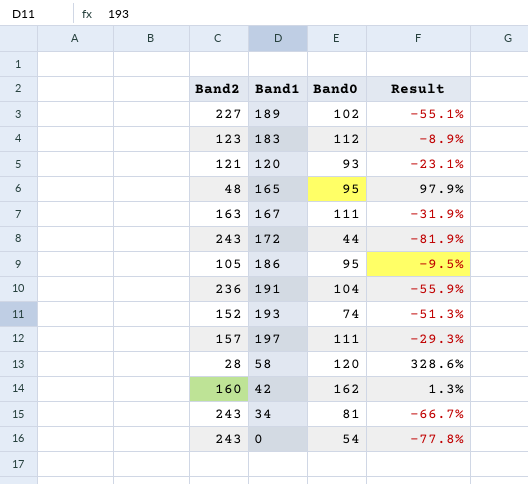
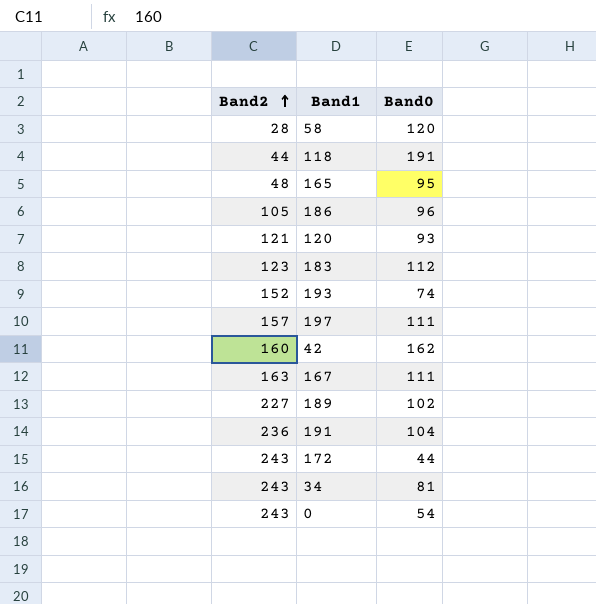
row order: none -> Band2 ascending
column Result | formula: ([Band0] - [Band2]) / [Band2] -> none
row 118: none -> 44 | 191
186 | Band0: 95 -> 96

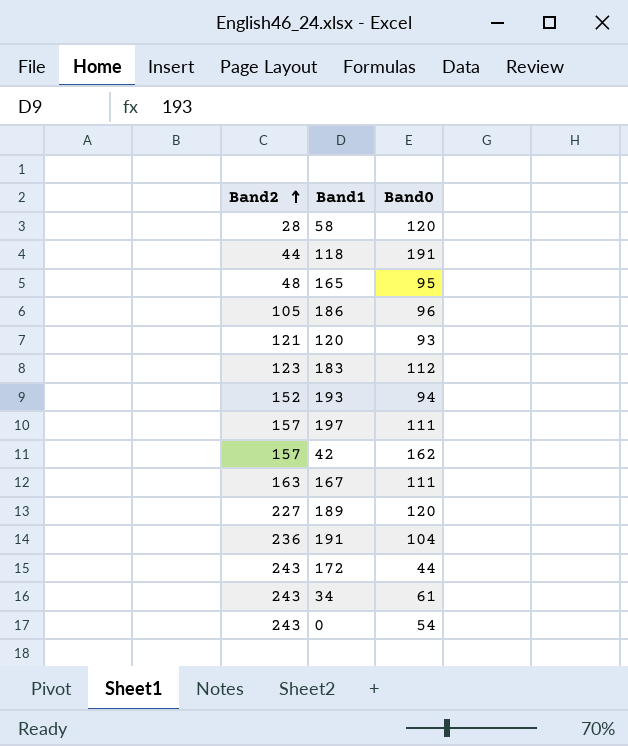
193 | Band0: 74 -> 94
42 | Band2: 160 -> 157
189 | Band0: 102 -> 120
34 | Band0: 81 -> 61

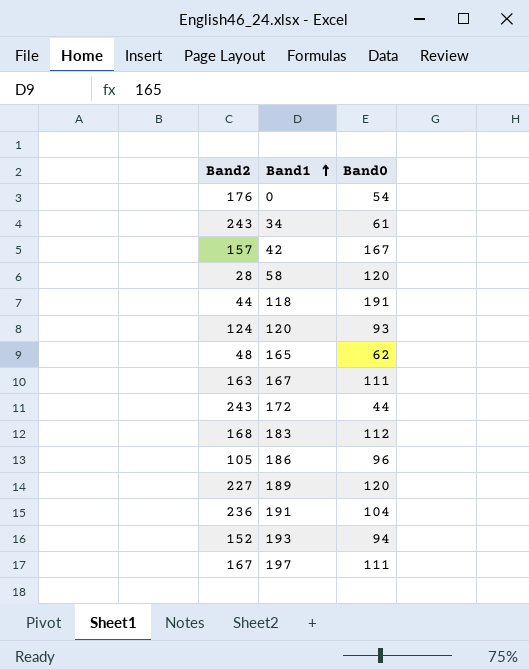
row order: Band2 ascending -> Band1 ascending
0 | Band2: 243 -> 176
42 | Band0: 162 -> 167
120 | Band2: 121 -> 124
165 | Band0: 95 -> 62
183 | Band2: 123 -> 168
197 | Band2: 157 -> 167

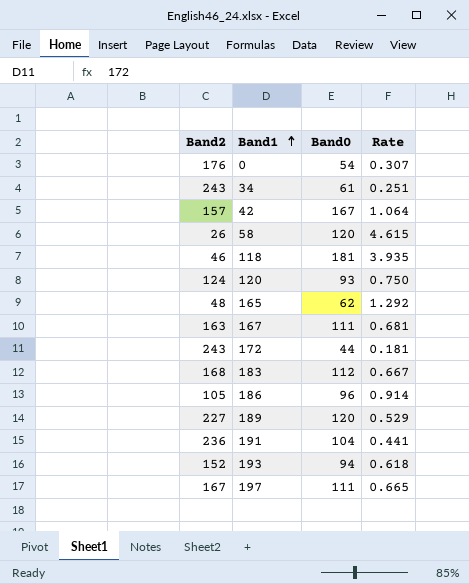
column Rate | formula: none -> [Band0] / [Band2]
58 | Band2: 28 -> 26
118 | Band2: 44 -> 46
118 | Band0: 191 -> 181

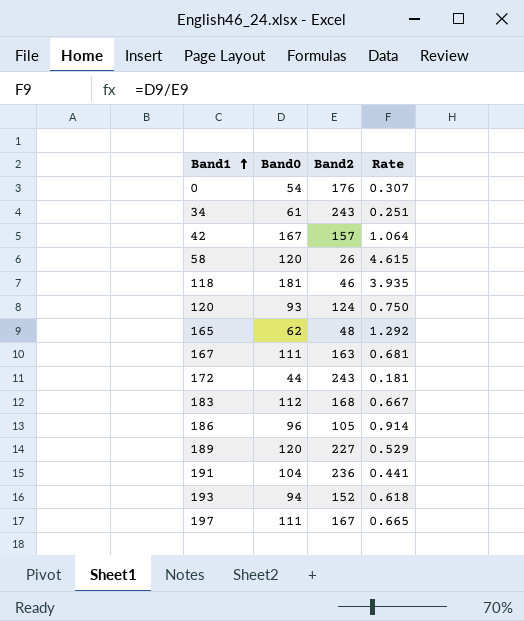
column Band2 | position: 1 -> 3

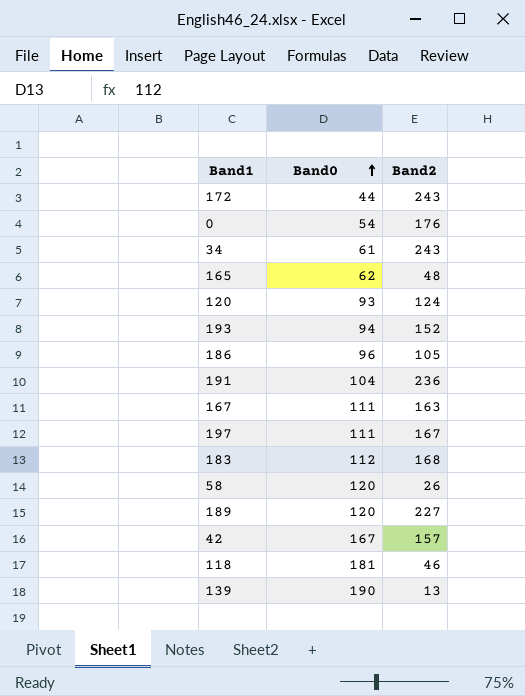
row order: Band1 ascending -> Band0 ascending
column Rate | formula: [Band0] / [Band2] -> none
row 139: none -> 190 | 13

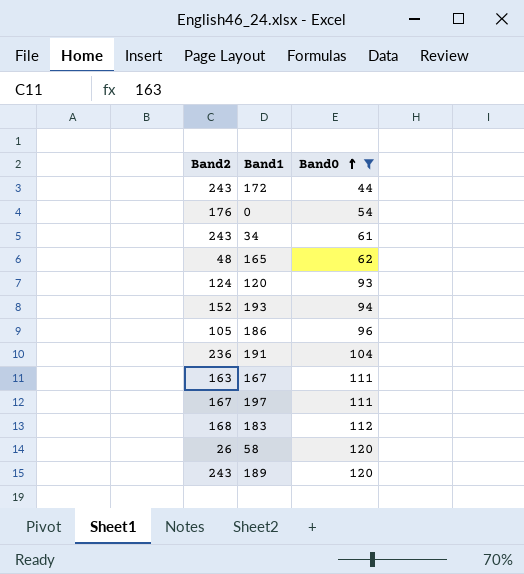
filter: none -> Band0 <= 120
column Band2 | position: 3 -> 1
189 | Band2: 227 -> 243

